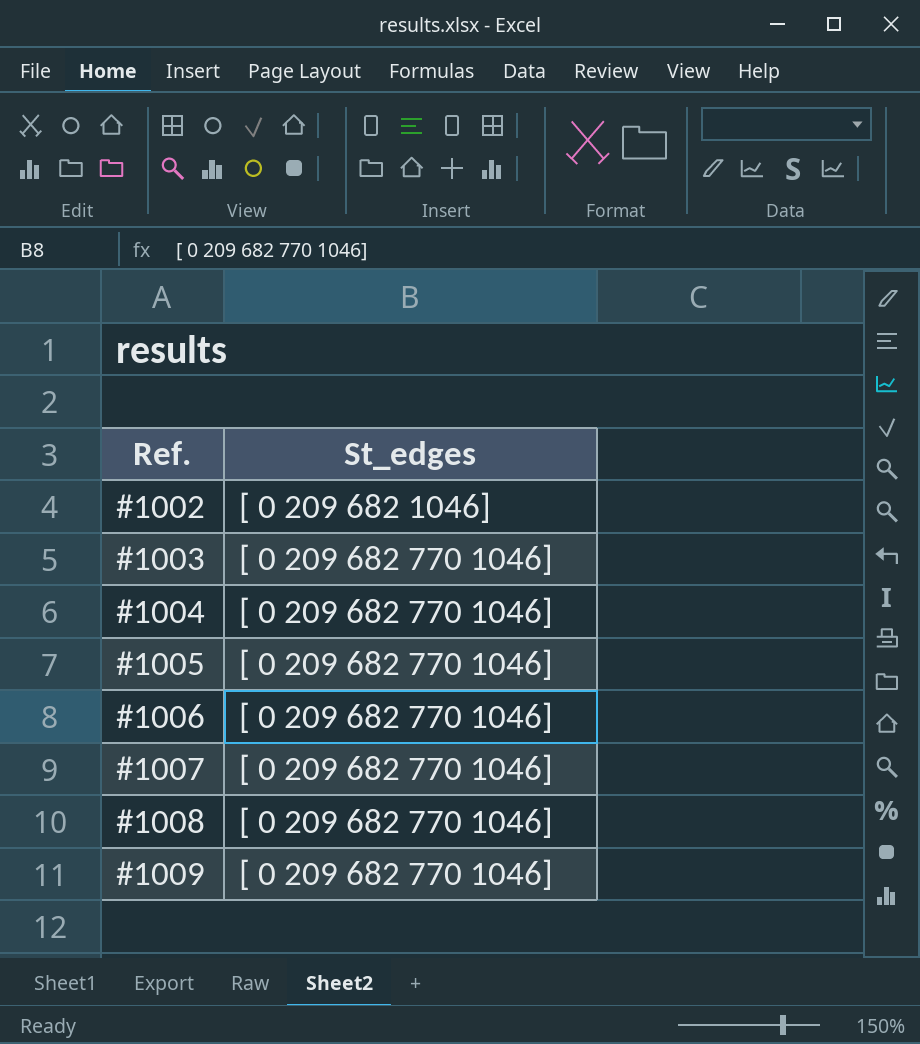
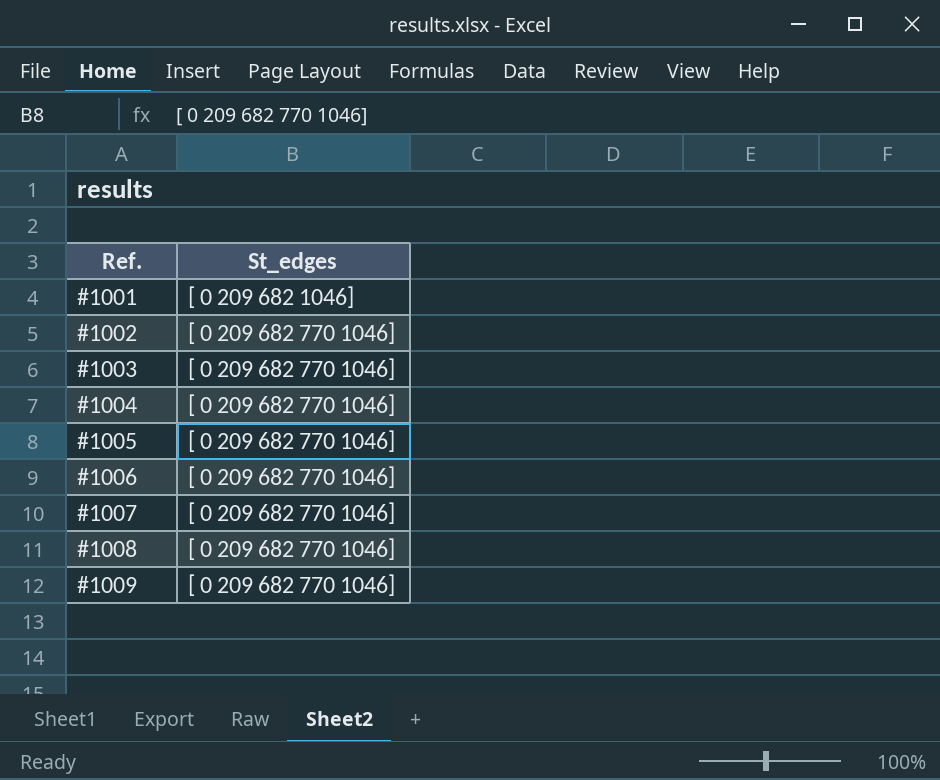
row #1001: none -> [ 0 209 682 1046]
#1002 | St_edges: [ 0 209 682 1046] -> [ 0 209 682 770 1046]

